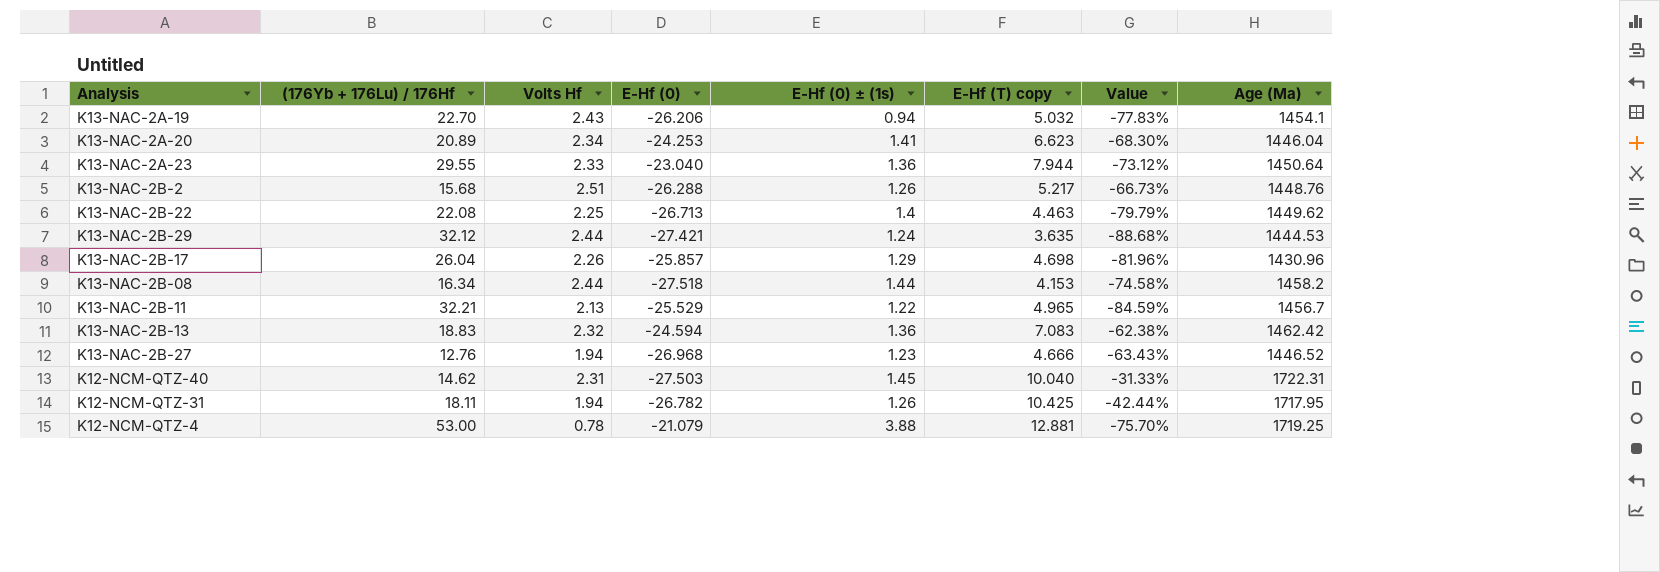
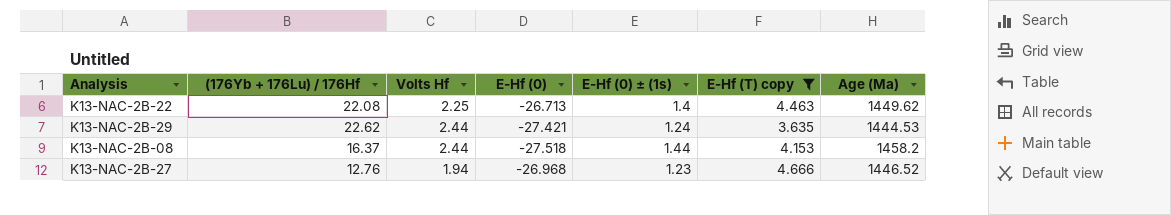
filter: none -> E-Hf (T) copy <= 4.666
column Value | formula: ([E-Hf (T) copy] - [(176Yb + 176Lu) / 176Hf]) / [(176Yb + 176Lu) / 176Hf] -> none
K13-NAC-2B-29 | (176Yb + 176Lu) / 176Hf: 32.12 -> 22.62
K13-NAC-2B-08 | (176Yb + 176Lu) / 176Hf: 16.34 -> 16.37

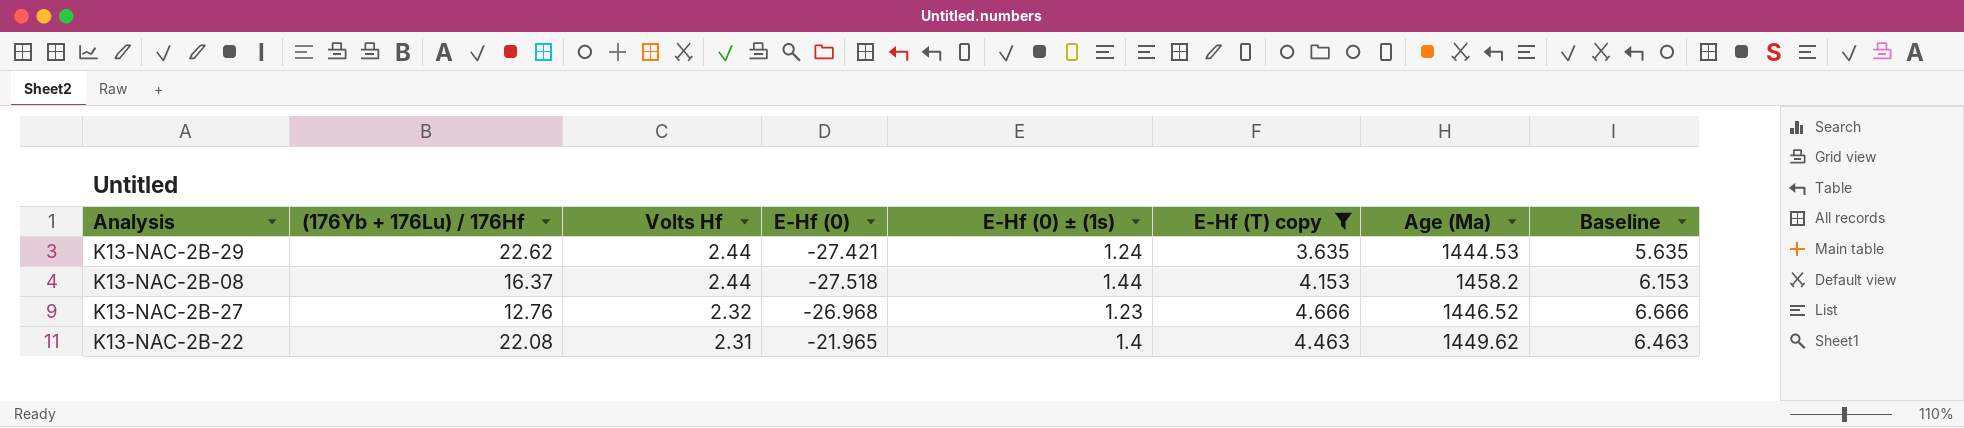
row order: none -> Volts Hf descending
column Baseline | formula: none -> [E-Hf (T) copy] + 2
K13-NAC-2B-27 | Volts Hf: 1.94 -> 2.32
K13-NAC-2B-22 | Volts Hf: 2.25 -> 2.31
K13-NAC-2B-22 | E-Hf (0): -26.713 -> -21.965

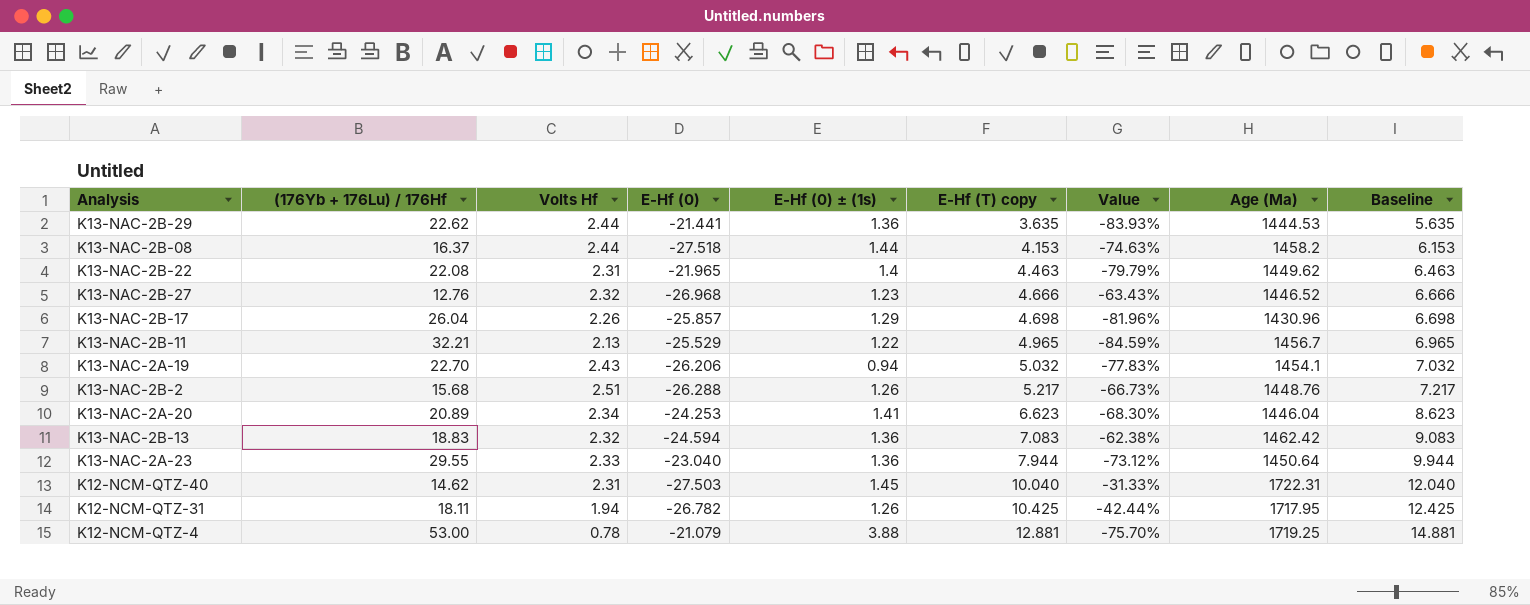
filter: E-Hf (T) copy <= 4.666 -> none
row order: Volts Hf descending -> E-Hf (T) copy ascending
column Value | formula: none -> ([E-Hf (T) copy] - [(176Yb + 176Lu) / 176Hf]) / [(176Yb + 176Lu) / 176Hf]
K13-NAC-2B-29 | E-Hf (0): -27.421 -> -21.441
K13-NAC-2B-29 | E-Hf (0) ± (1s): 1.24 -> 1.36

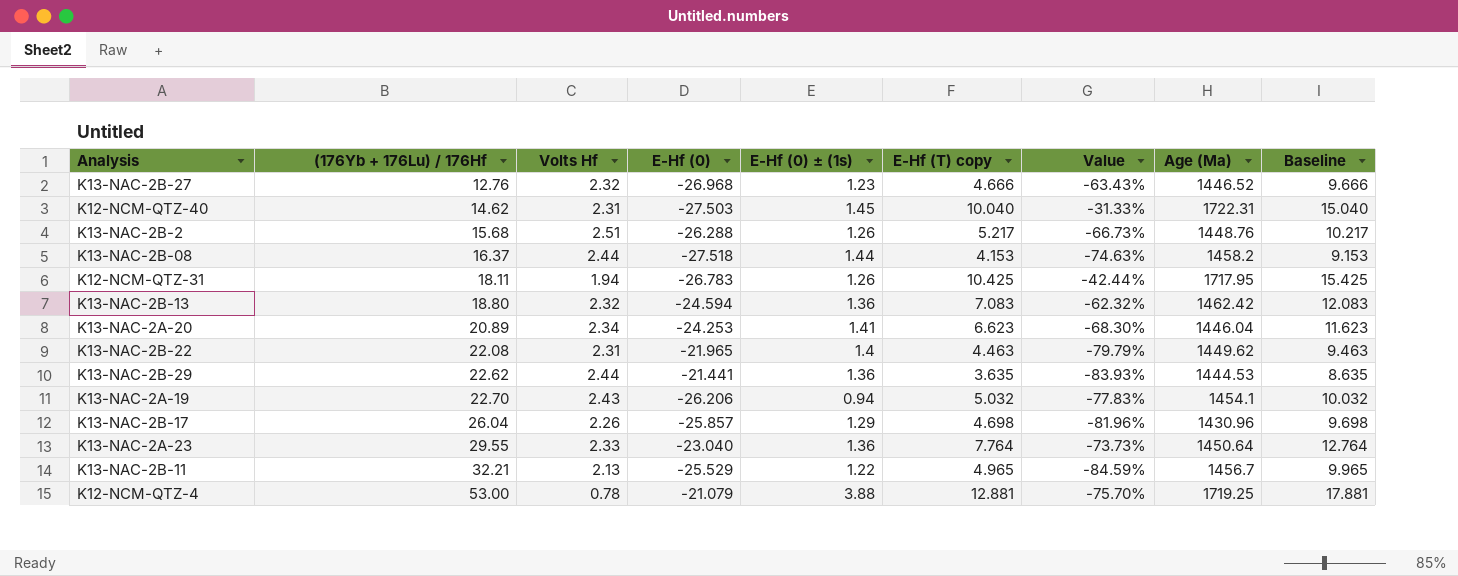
row order: E-Hf (T) copy ascending -> (176Yb + 176Lu) / 176Hf ascending
column Baseline | formula: [E-Hf (T) copy] + 2 -> [E-Hf (T) copy] + 5
K12-NCM-QTZ-31 | E-Hf (0): -26.782 -> -26.783
K13-NAC-2B-13 | (176Yb + 176Lu) / 176Hf: 18.83 -> 18.80
K13-NAC-2B-13 | Value: -62.38% -> -62.32%
K13-NAC-2A-23 | E-Hf (T) copy: 7.944 -> 7.764
K13-NAC-2A-23 | Value: -73.12% -> -73.73%

